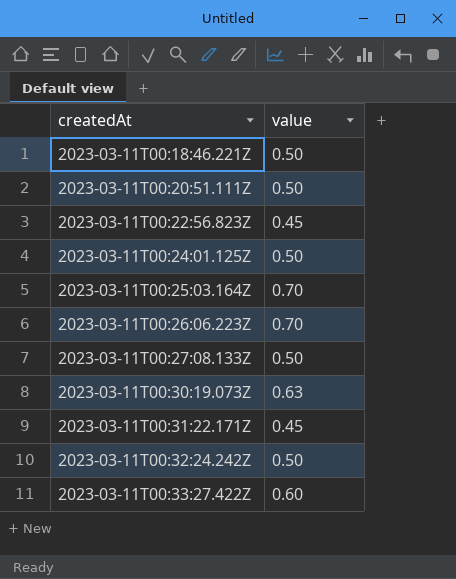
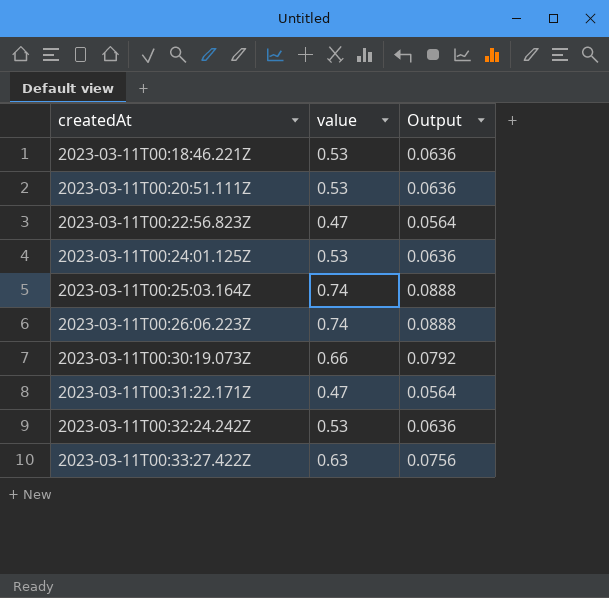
column Output | formula: none -> [value] * 0.12
row 2023-03-11T00:27:08.133Z: 0.50 -> none
2023-03-11T00:18:46.221Z | value: 0.50 -> 0.53
2023-03-11T00:20:51.111Z | value: 0.50 -> 0.53
2023-03-11T00:22:56.823Z | value: 0.45 -> 0.47
2023-03-11T00:24:01.125Z | value: 0.50 -> 0.53
2023-03-11T00:25:03.164Z | value: 0.70 -> 0.74
2023-03-11T00:26:06.223Z | value: 0.70 -> 0.74
2023-03-11T00:30:19.073Z | value: 0.63 -> 0.66
2023-03-11T00:31:22.171Z | value: 0.45 -> 0.47
2023-03-11T00:32:24.242Z | value: 0.50 -> 0.53
2023-03-11T00:33:27.422Z | value: 0.60 -> 0.63

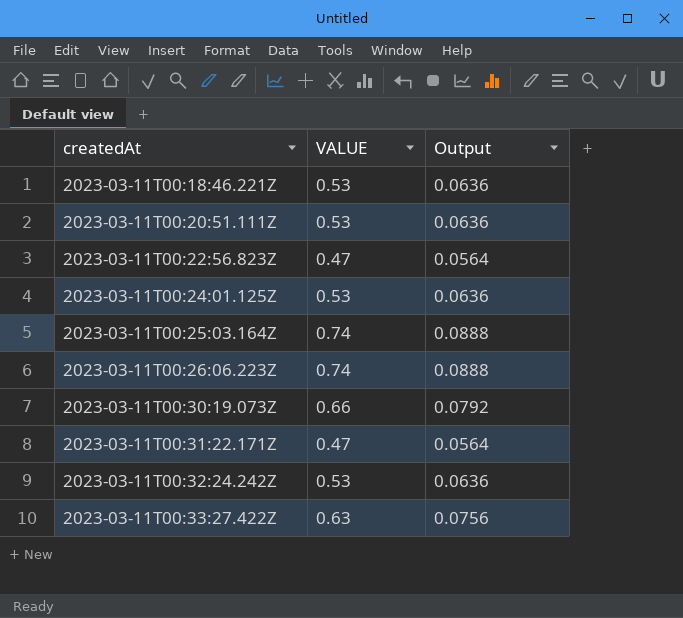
column name: value -> VALUE

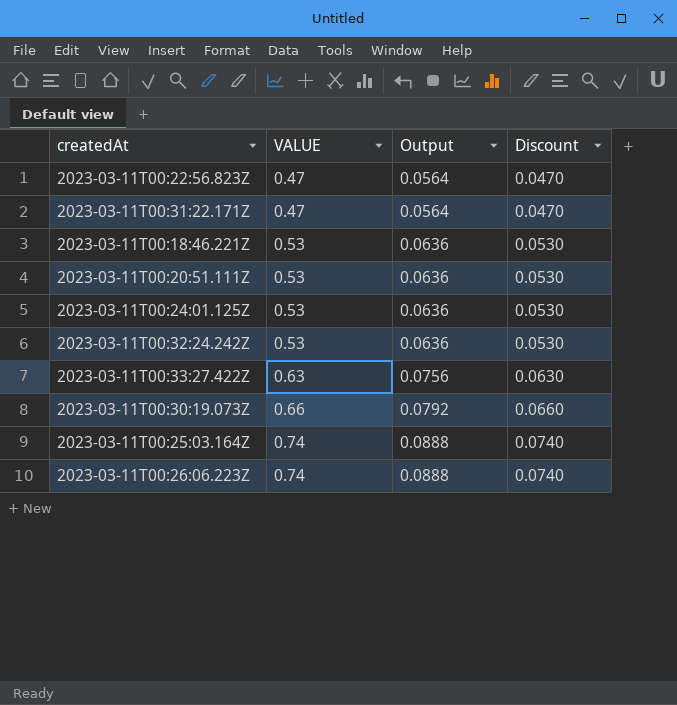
row order: createdAt ascending -> VALUE ascending
column Discount | formula: none -> [VALUE] * 0.1

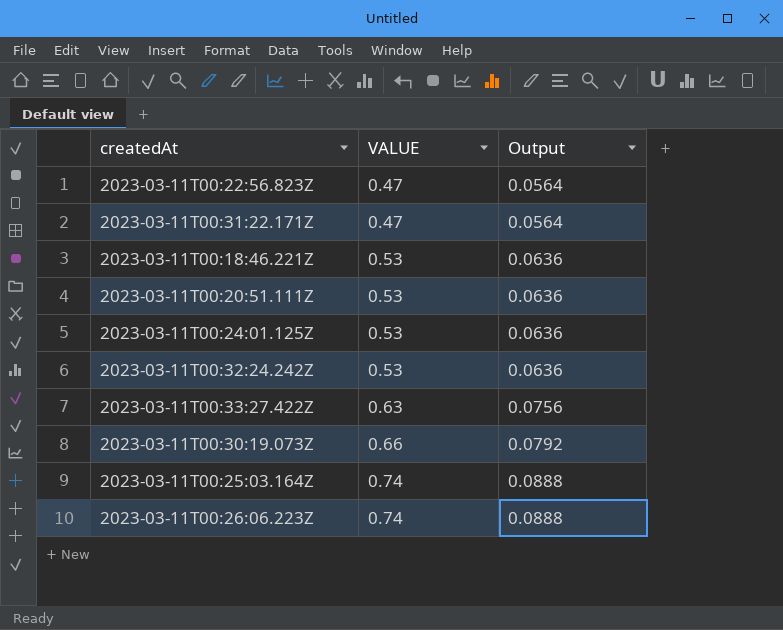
column Discount | formula: [VALUE] * 0.1 -> none

